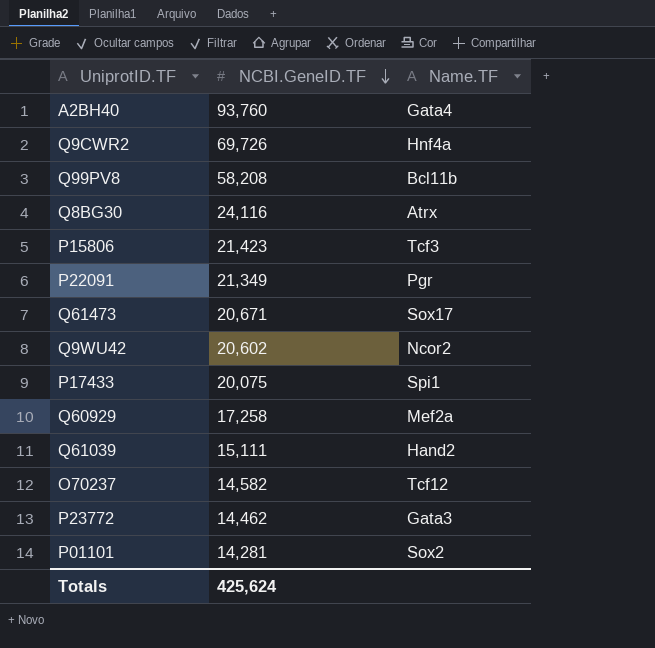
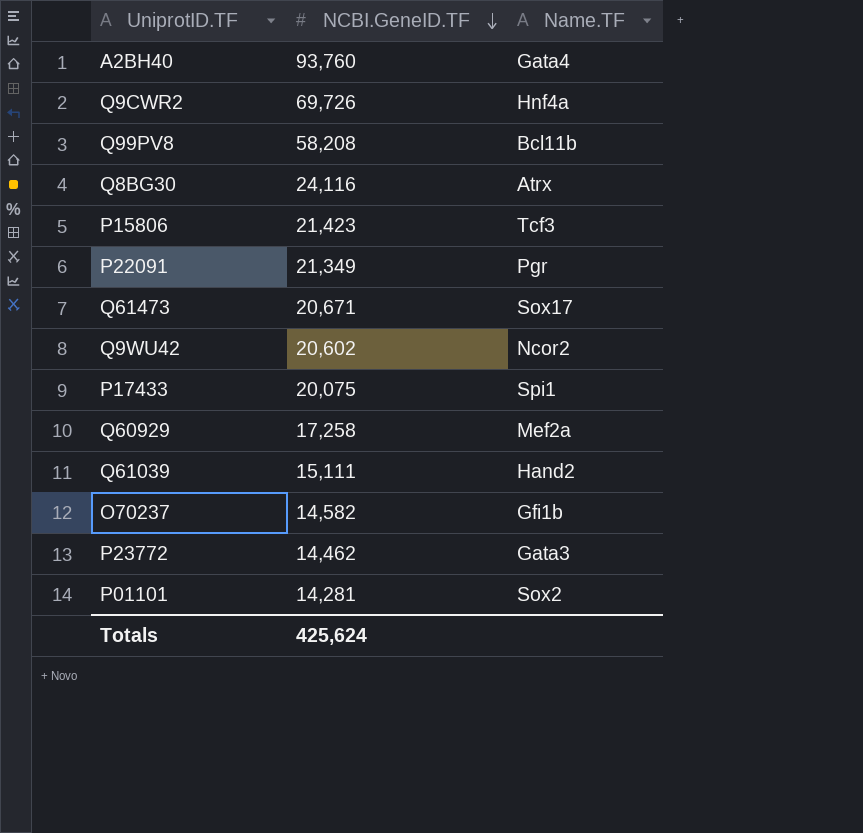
O70237 | Name.TF: Tcf12 -> Gfi1b

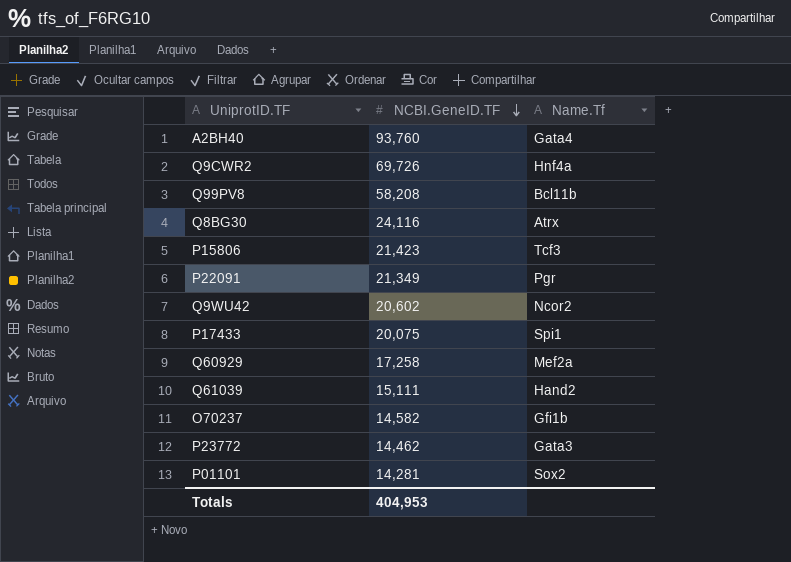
column name: Name.TF -> Name.Tf
row Q61473: 20,671 | Sox17 -> none
Totals | NCBI.GeneID.TF: 425,624 -> 404,953

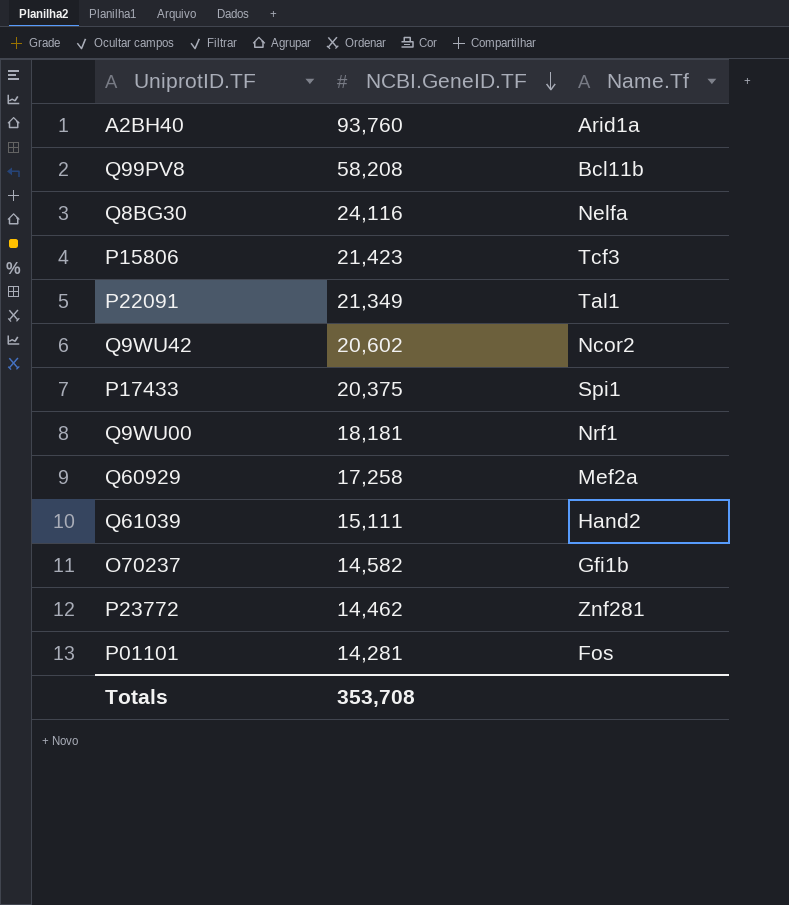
row Q9CWR2: 69,726 | Hnf4a -> none
A2BH40 | Name.Tf: Gata4 -> Arid1a
Q8BG30 | Name.Tf: Atrx -> Nelfa
P22091 | Name.Tf: Pgr -> Tal1
P17433 | NCBI.GeneID.TF: 20,075 -> 20,375
row Q9WU00: none -> 18,181 | Nrf1
P23772 | Name.Tf: Gata3 -> Znf281
P01101 | Name.Tf: Sox2 -> Fos
Totals | NCBI.GeneID.TF: 404,953 -> 353,708

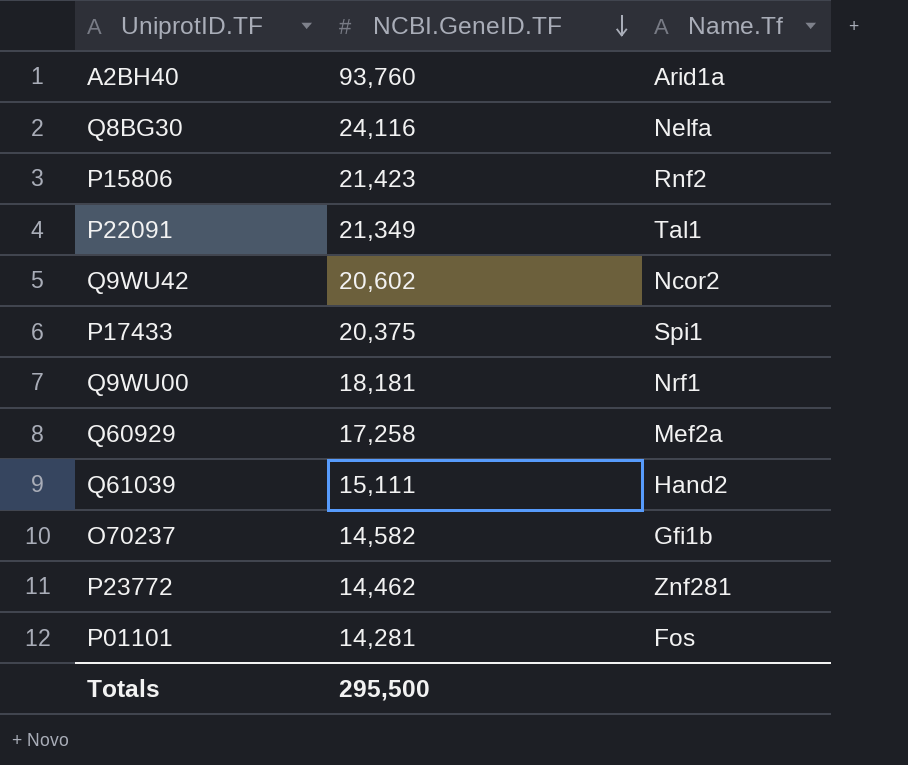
row Q99PV8: 58,208 | Bcl11b -> none
P15806 | Name.Tf: Tcf3 -> Rnf2
Totals | NCBI.GeneID.TF: 353,708 -> 295,500

